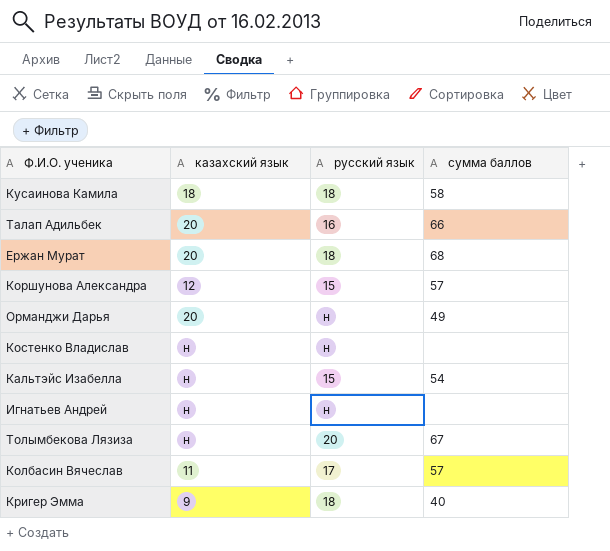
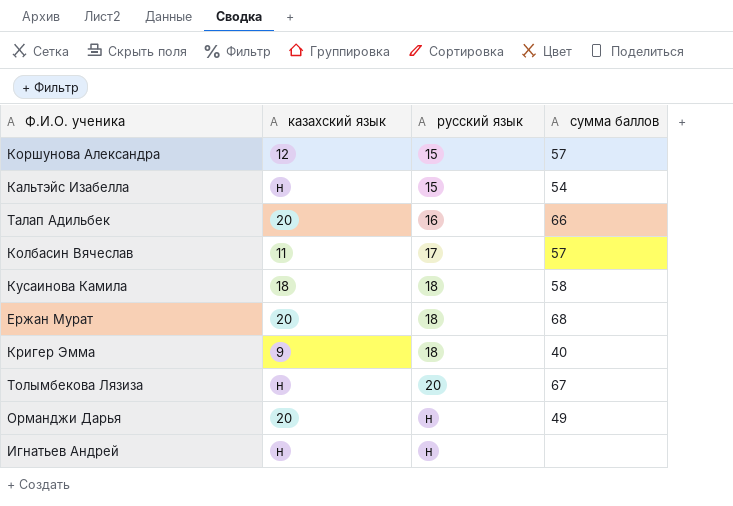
row order: none -> русский язык ascending
row Костенко Владислав: н | н | none -> none

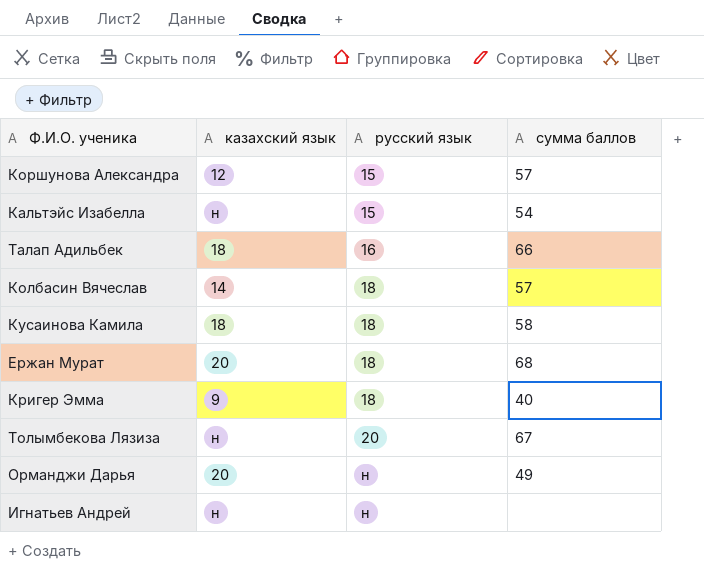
Талап Адильбек | казахский язык: 20 -> 18
Колбасин Вячеслав | казахский язык: 11 -> 14
Колбасин Вячеслав | русский язык: 17 -> 18

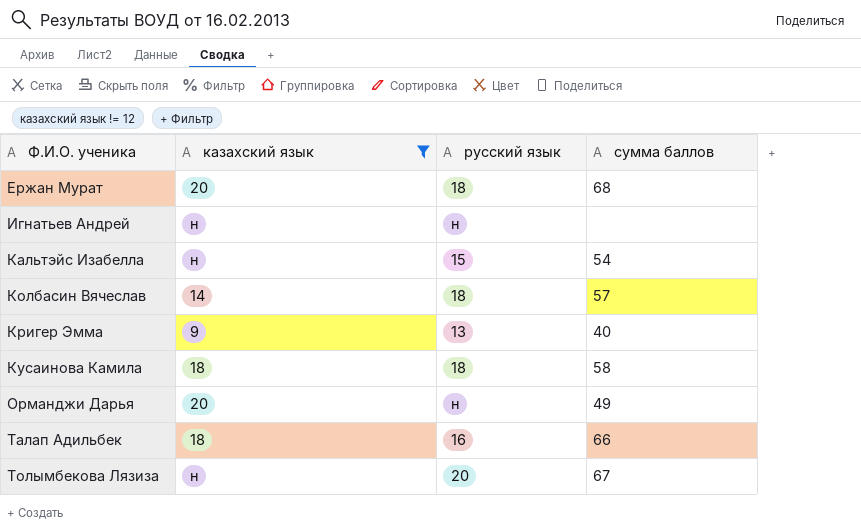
filter: none -> казахский язык != 12
row order: русский язык ascending -> Ф.И.О. ученика ascending
Кригер Эмма | русский язык: 18 -> 13

